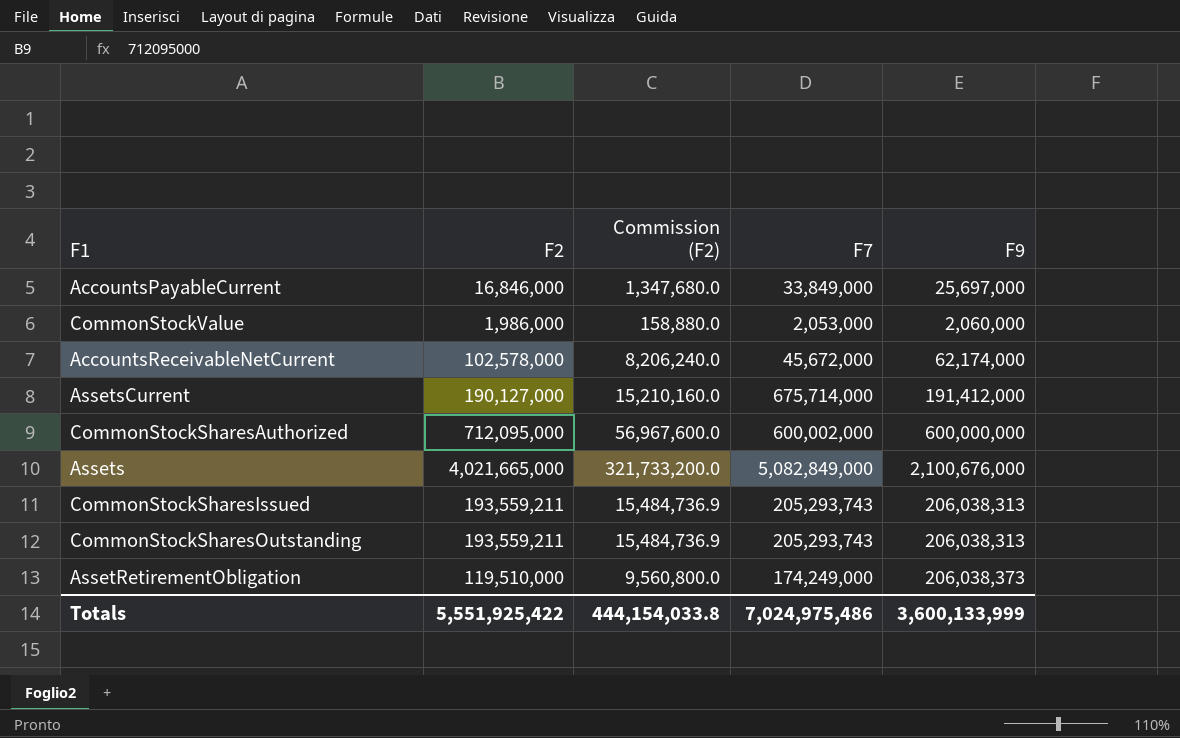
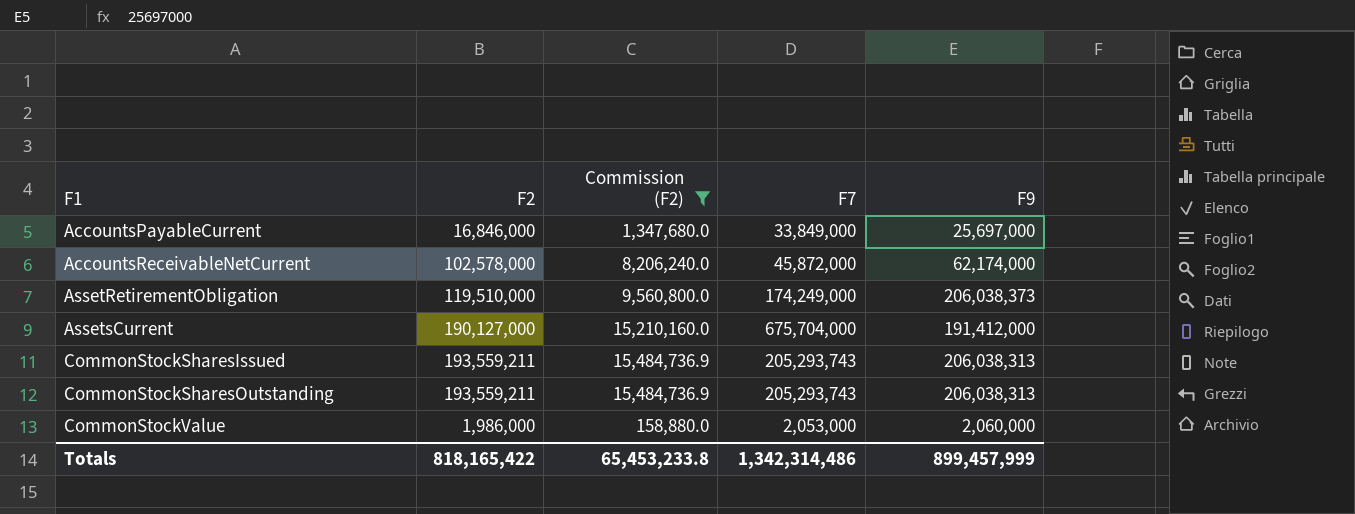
filter: none -> Commission (F2) <= 15,484,736.9
row order: none -> F1 ascending
AccountsReceivableNetCurrent | F7: 45,672,000 -> 45,872,000
AssetsCurrent | F7: 675,714,000 -> 675,704,000
Totals | F2: 5,551,925,422 -> 818,165,422
Totals | Commission (F2): 444,154,033.8 -> 65,453,233.8
Totals | F7: 7,024,975,486 -> 1,342,314,486
Totals | F9: 3,600,133,999 -> 899,457,999

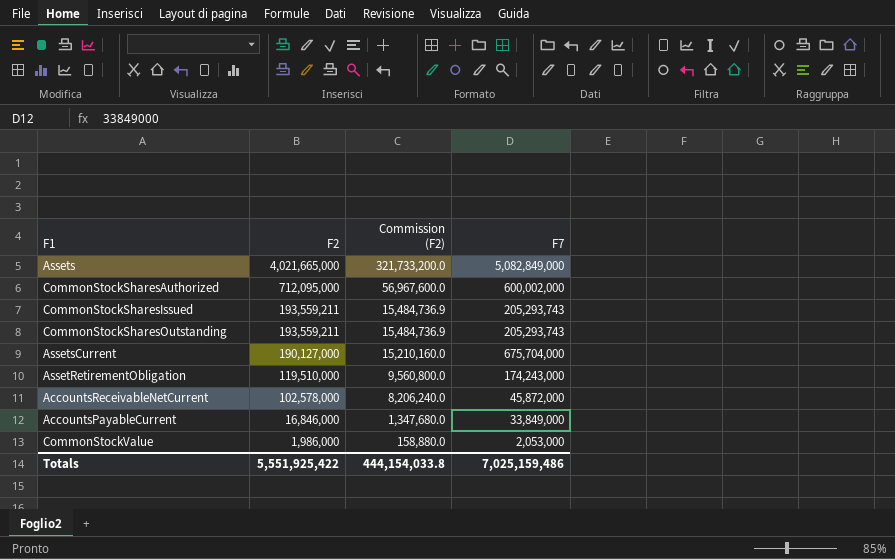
filter: Commission (F2) <= 15,484,736.9 -> none
row order: F1 ascending -> F2 descending
column F9 | position: 5 -> none
AssetRetirementObligation | F7: 174,249,000 -> 174,243,000
Totals | F2: 818,165,422 -> 5,551,925,422
Totals | Commission (F2): 65,453,233.8 -> 444,154,033.8
Totals | F7: 1,342,314,486 -> 7,025,159,486

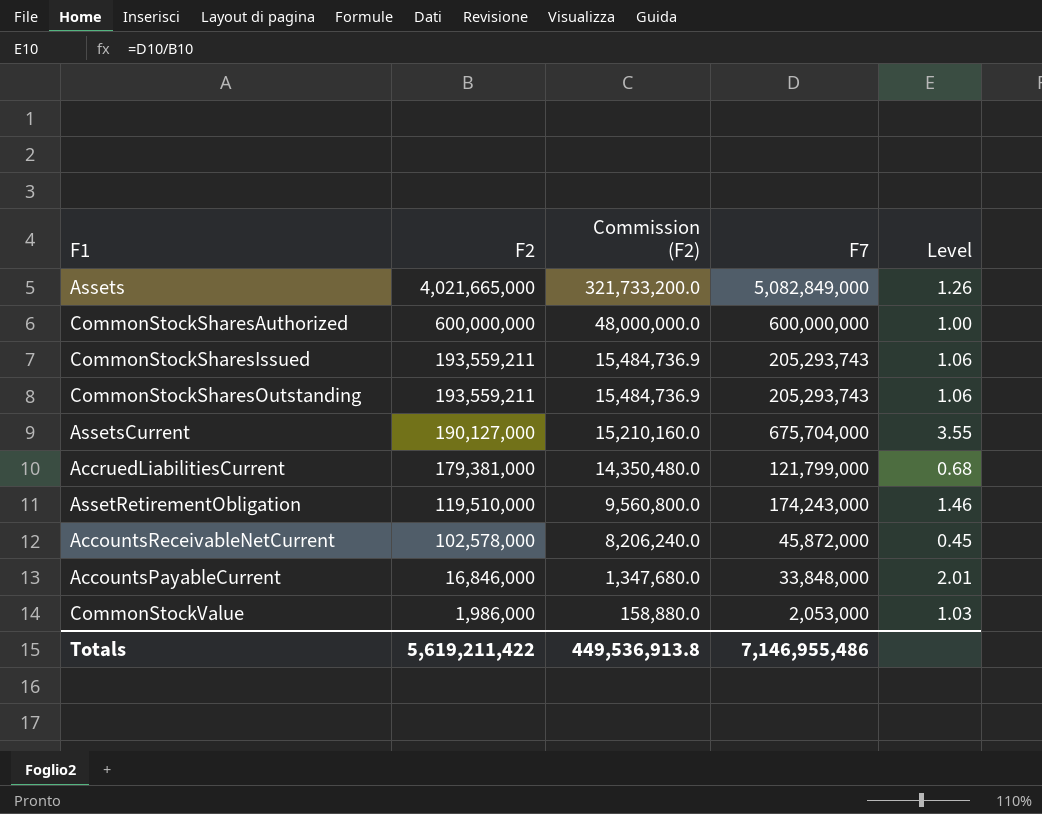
column Level | formula: none -> [F7] / [F2]
CommonStockSharesAuthorized | F2: 712,095,000 -> 600,000,000
CommonStockSharesAuthorized | Commission (F2): 56,967,600.0 -> 48,000,000.0
CommonStockSharesAuthorized | F7: 600,002,000 -> 600,000,000
row AccruedLiabilitiesCurrent: none -> 179,381,000 | 14,350,480.0 | 121,799,000 | 0.68
AccountsPayableCurrent | F7: 33,849,000 -> 33,848,000
Totals | F2: 5,551,925,422 -> 5,619,211,422
Totals | Commission (F2): 444,154,033.8 -> 449,536,913.8
Totals | F7: 7,025,159,486 -> 7,146,955,486

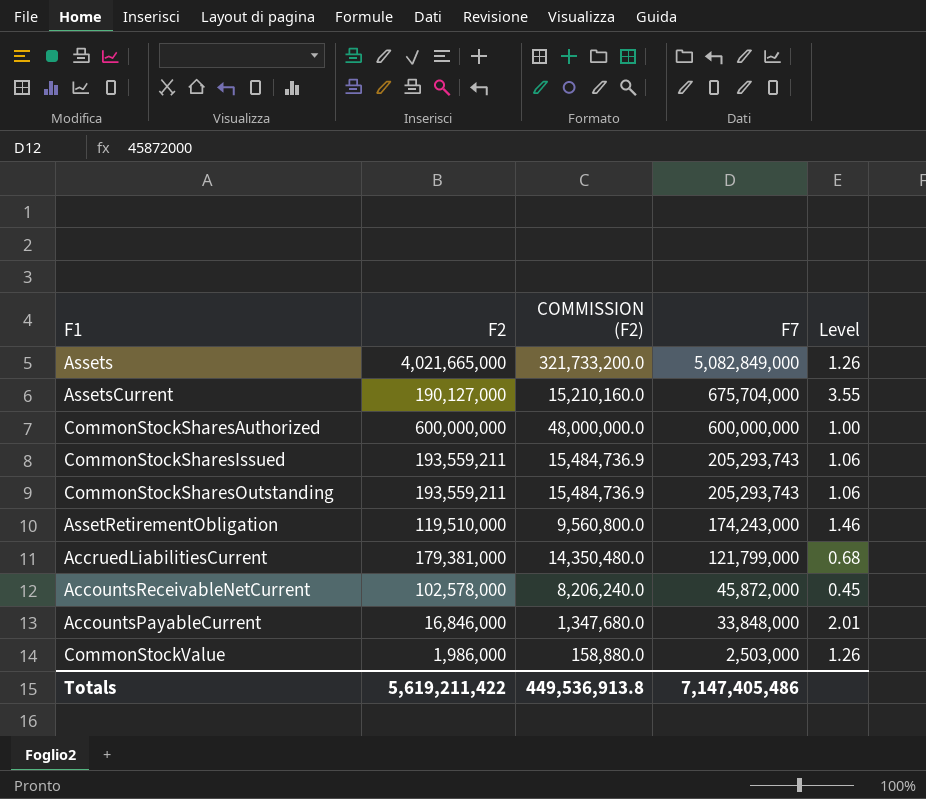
row order: F2 descending -> F7 descending
column name: Commission (F2) -> COMMISSION (F2)
CommonStockValue | F7: 2,053,000 -> 2,503,000
CommonStockValue | Level: 1.03 -> 1.26
Totals | F7: 7,146,955,486 -> 7,147,405,486

